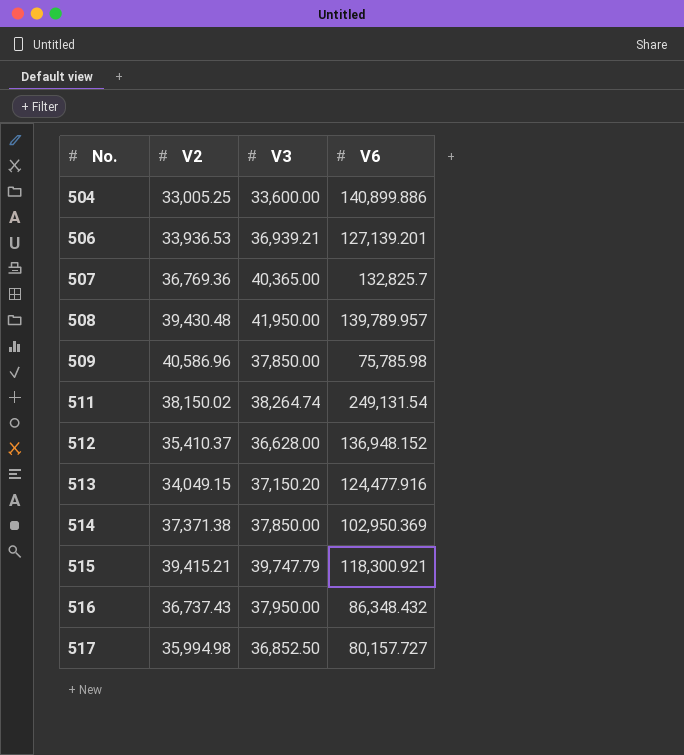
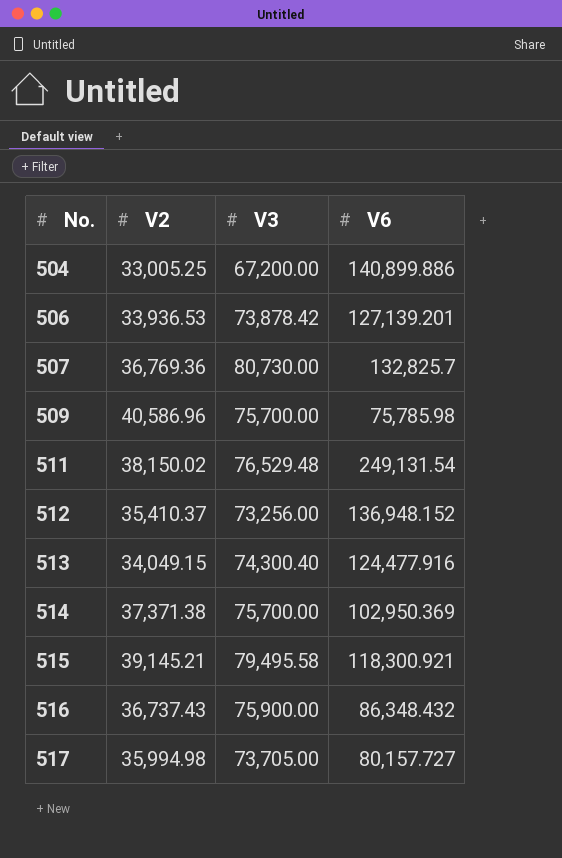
row 508: 39,430.48 | 41,950.00 | 139,789.957 -> none
504 | V3: 33,600.00 -> 67,200.00
506 | V3: 36,939.21 -> 73,878.42
507 | V3: 40,365.00 -> 80,730.00
509 | V3: 37,850.00 -> 75,700.00
511 | V3: 38,264.74 -> 76,529.48
512 | V3: 36,628.00 -> 73,256.00
513 | V3: 37,150.20 -> 74,300.40
514 | V3: 37,850.00 -> 75,700.00
515 | V2: 39,415.21 -> 39,145.21
515 | V3: 39,747.79 -> 79,495.58
516 | V3: 37,950.00 -> 75,900.00
517 | V3: 36,852.50 -> 73,705.00

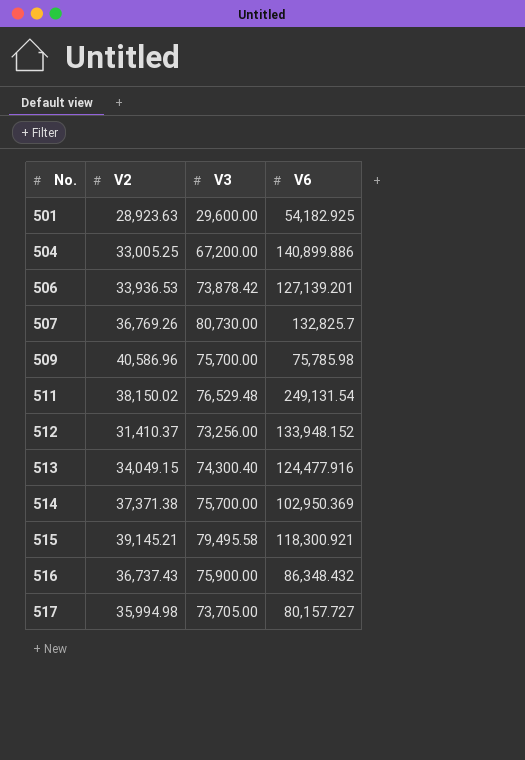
row 501: none -> 28,923.63 | 29,600.00 | 54,182.925
507 | V2: 36,769.36 -> 36,769.26
512 | V2: 35,410.37 -> 31,410.37
512 | V6: 136,948.152 -> 133,948.152

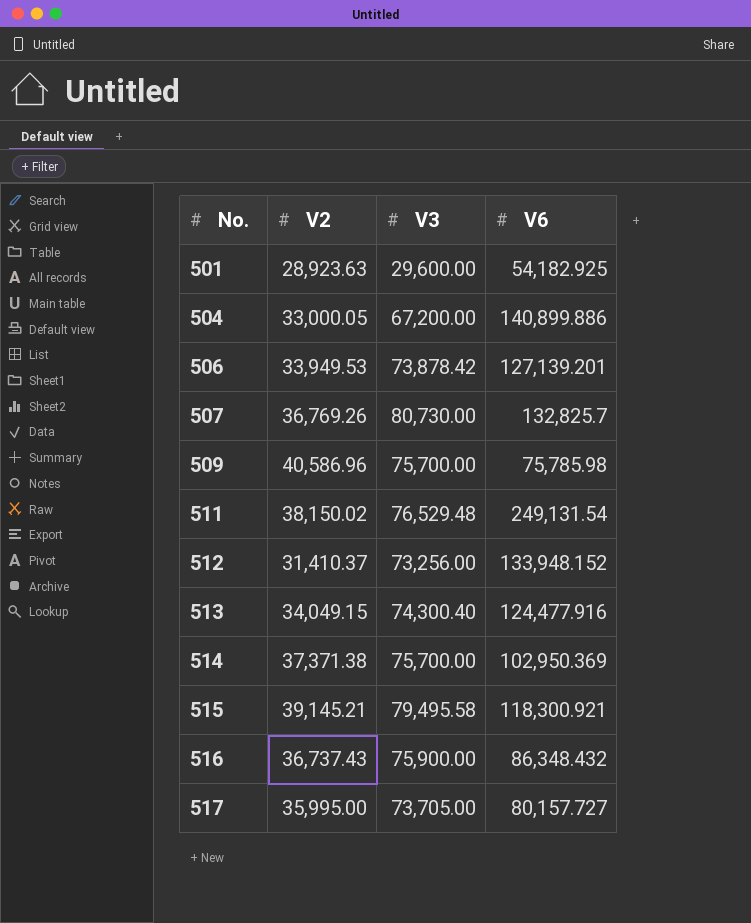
504 | V2: 33,005.25 -> 33,000.05
506 | V2: 33,936.53 -> 33,949.53
517 | V2: 35,994.98 -> 35,995.00

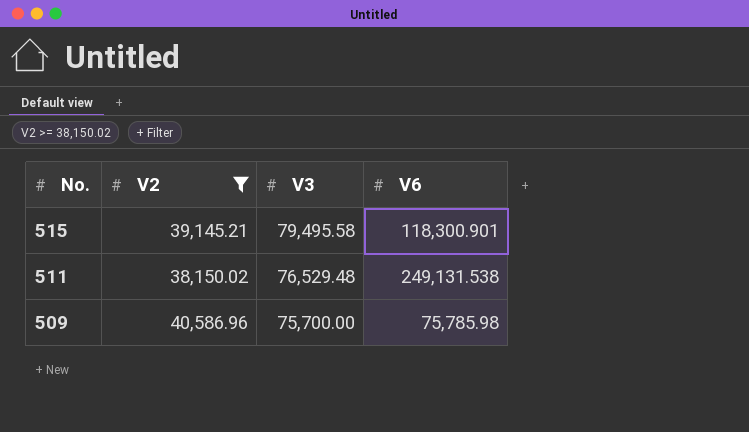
filter: none -> V2 >= 38,150.02
row order: No. ascending -> No. descending
515 | V6: 118,300.921 -> 118,300.901
511 | V6: 249,131.54 -> 249,131.538

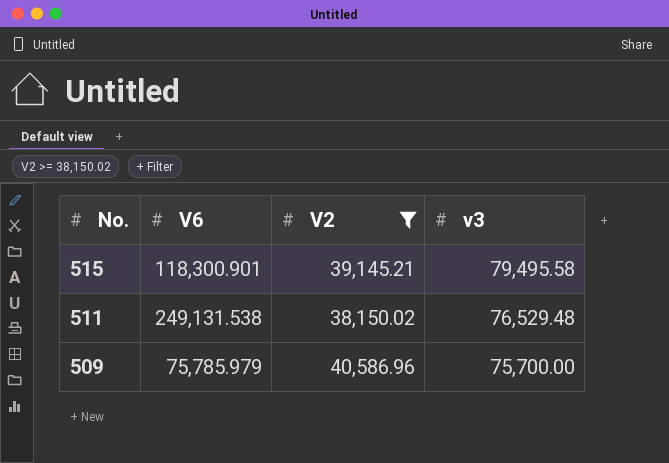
column V6 | position: 4 -> 2
column name: V3 -> v3
509 | V6: 75,785.98 -> 75,785.979

